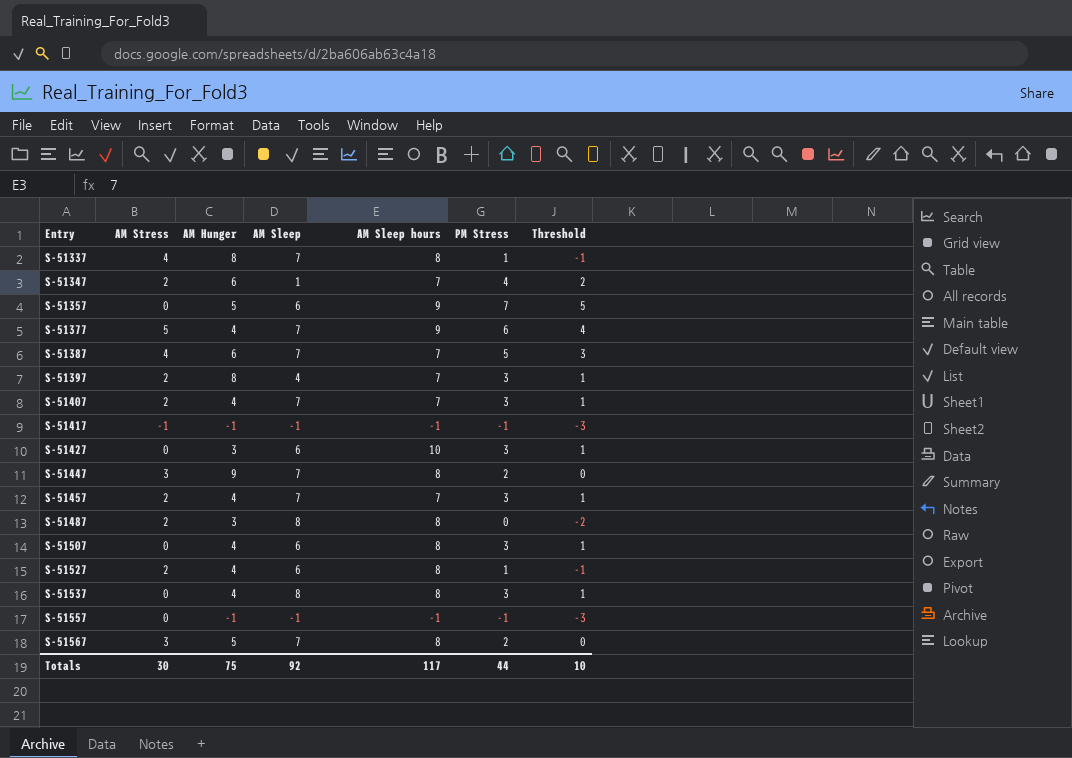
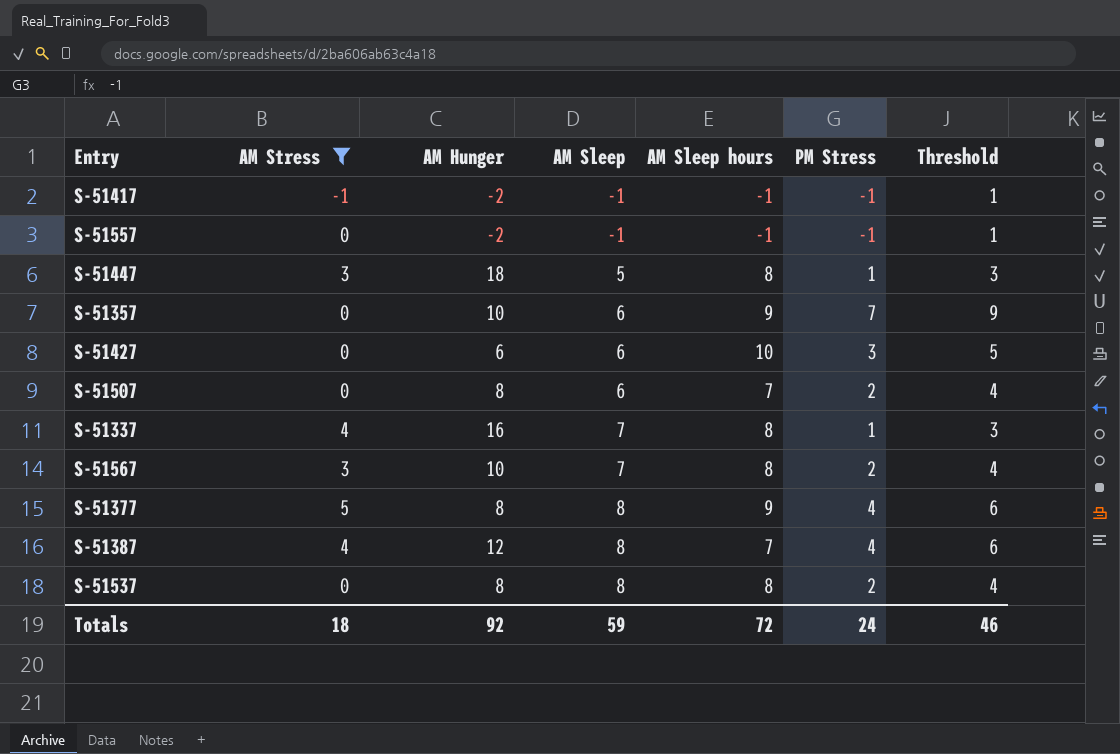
filter: none -> AM Stress != 2
row order: Entry ascending -> AM Sleep ascending
column Threshold | formula: [PM Stress] - 2 -> [PM Stress] + 2
S-51417 | AM Hunger: -1 -> -2
S-51557 | AM Hunger: -1 -> -2
S-51447 | AM Hunger: 9 -> 18
S-51447 | AM Sleep: 7 -> 5
S-51447 | PM Stress: 2 -> 1
S-51357 | AM Hunger: 5 -> 10
S-51427 | AM Hunger: 3 -> 6
S-51507 | AM Hunger: 4 -> 8
S-51507 | AM Sleep hours: 8 -> 7
S-51507 | PM Stress: 3 -> 2
S-51337 | AM Hunger: 8 -> 16
S-51567 | AM Hunger: 5 -> 10
S-51377 | AM Hunger: 4 -> 8
S-51377 | AM Sleep: 7 -> 8
S-51377 | PM Stress: 6 -> 4
S-51387 | AM Hunger: 6 -> 12
S-51387 | AM Sleep: 7 -> 8
S-51387 | PM Stress: 5 -> 4
S-51537 | AM Hunger: 4 -> 8
S-51537 | PM Stress: 3 -> 2
Totals | AM Stress: 30 -> 18
Totals | AM Hunger: 75 -> 92
Totals | AM Sleep: 92 -> 59
Totals | AM Sleep hours: 117 -> 72
Totals | PM Stress: 44 -> 24
Totals | Threshold: 10 -> 46

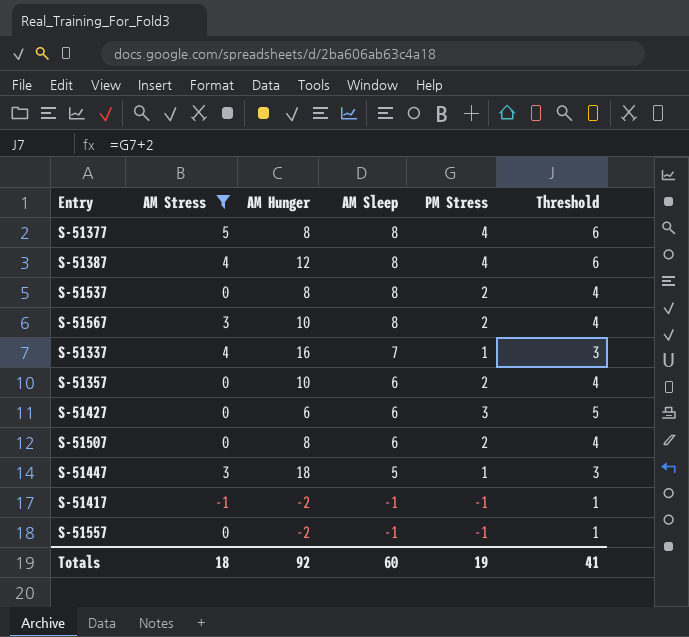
row order: AM Sleep ascending -> AM Sleep descending
column AM Sleep hours | position: 5 -> none
S-51567 | AM Sleep: 7 -> 8
S-51357 | PM Stress: 7 -> 2
S-51357 | Threshold: 9 -> 4
Totals | AM Sleep: 59 -> 60
Totals | PM Stress: 24 -> 19
Totals | Threshold: 46 -> 41

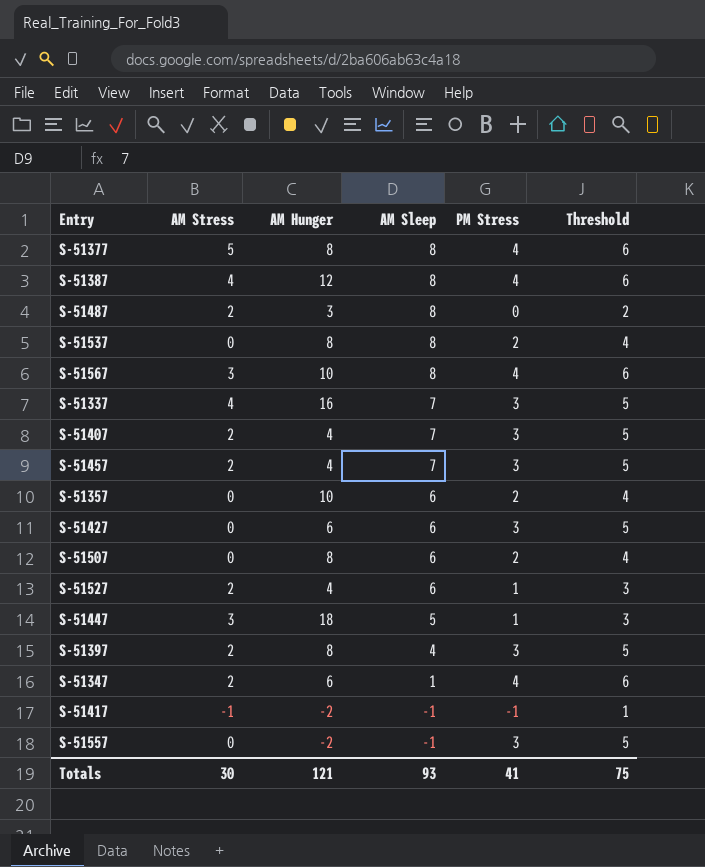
filter: AM Stress != 2 -> none
S-51567 | PM Stress: 2 -> 4
S-51567 | Threshold: 4 -> 6
S-51337 | PM Stress: 1 -> 3
S-51337 | Threshold: 3 -> 5
S-51557 | PM Stress: -1 -> 3
S-51557 | Threshold: 1 -> 5
Totals | AM Stress: 18 -> 30
Totals | AM Hunger: 92 -> 121
Totals | AM Sleep: 60 -> 93
Totals | PM Stress: 19 -> 41
Totals | Threshold: 41 -> 75

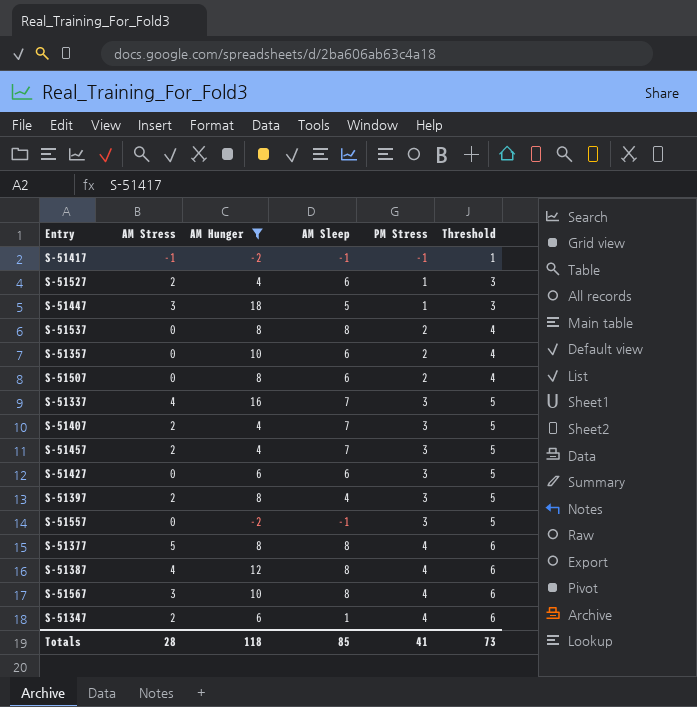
filter: none -> AM Hunger != 3
row order: AM Sleep descending -> PM Stress ascending
Totals | AM Stress: 30 -> 28
Totals | AM Hunger: 121 -> 118
Totals | AM Sleep: 93 -> 85
Totals | Threshold: 75 -> 73

